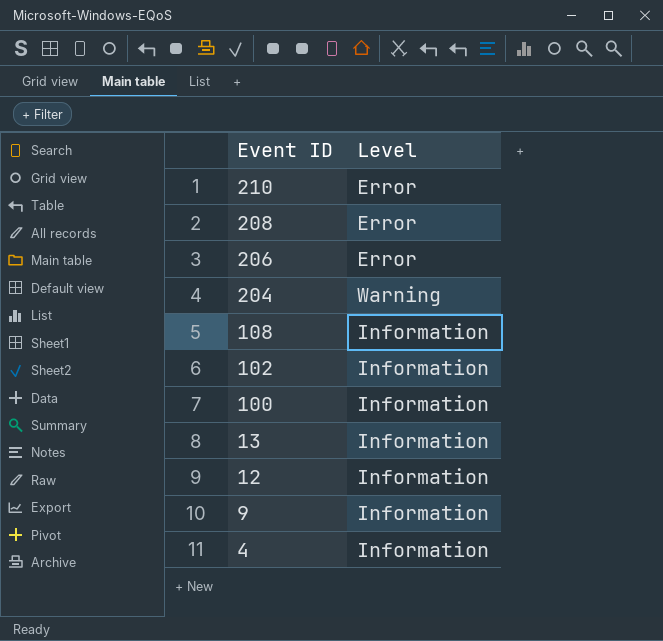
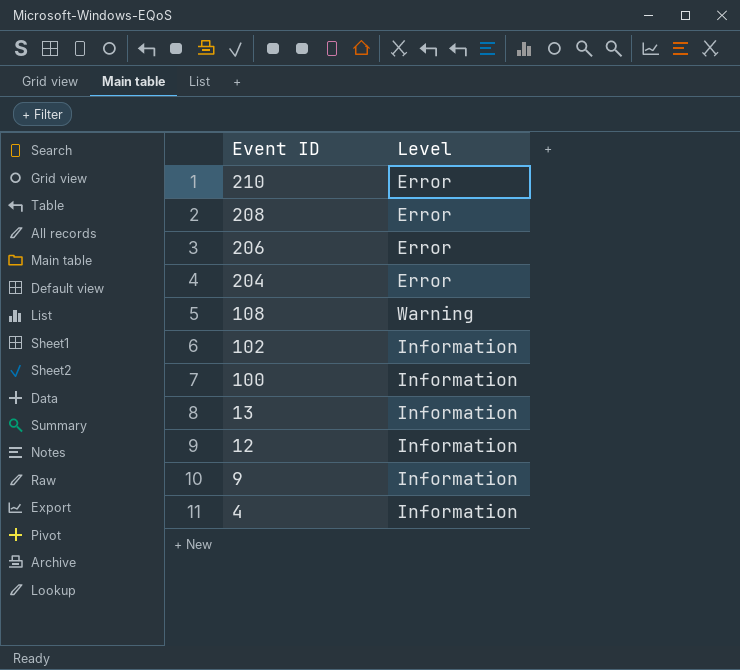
204 | Level: Warning -> Error
108 | Level: Information -> Warning

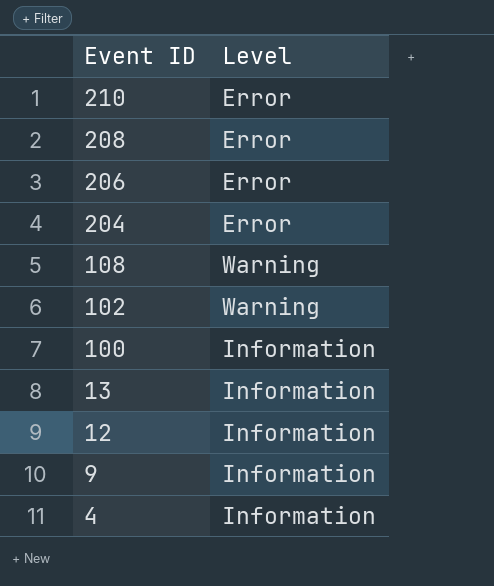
102 | Level: Information -> Warning

